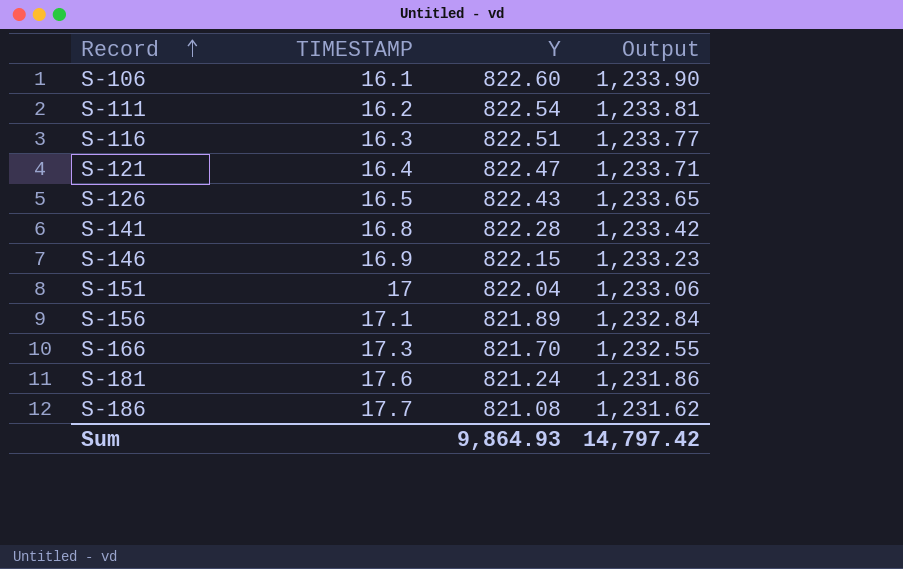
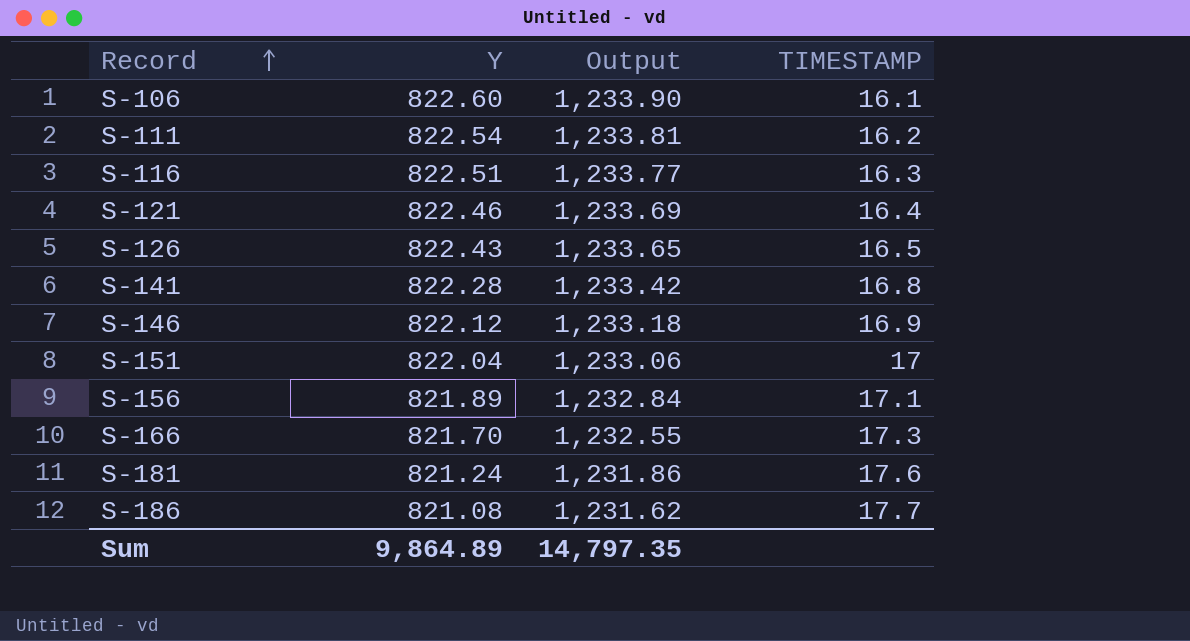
column TIMESTAMP | position: 2 -> 4
S-121 | Y: 822.47 -> 822.46
S-121 | Output: 1,233.71 -> 1,233.69
S-146 | Y: 822.15 -> 822.12
S-146 | Output: 1,233.23 -> 1,233.18
Sum | Y: 9,864.93 -> 9,864.89
Sum | Output: 14,797.42 -> 14,797.35

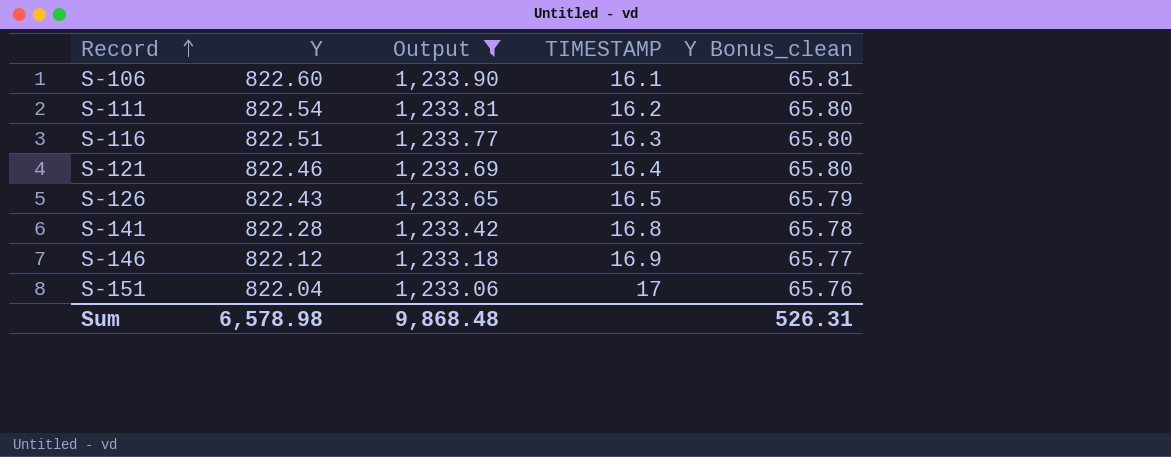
filter: none -> Output >= 1,233.06
column Y Bonus_clean | formula: none -> [Y] * 0.08
Sum | Y: 9,864.89 -> 6,578.98
Sum | Output: 14,797.35 -> 9,868.48

